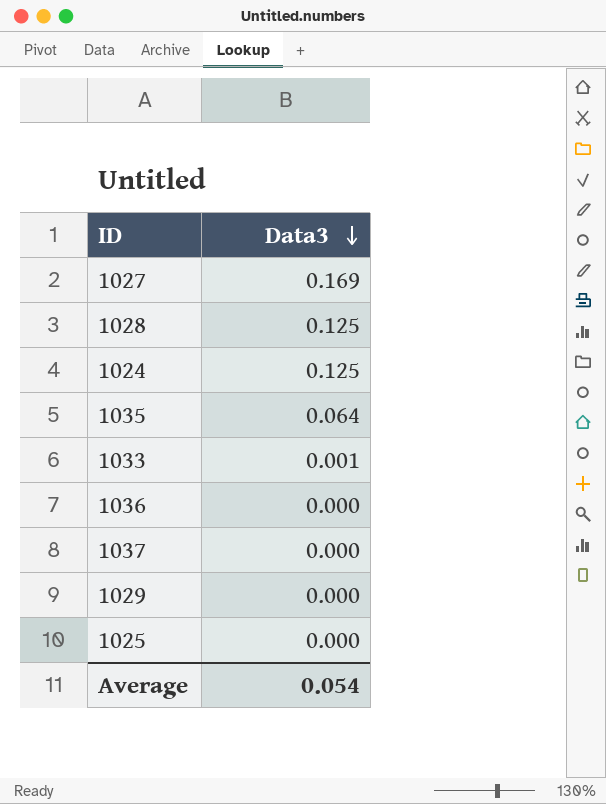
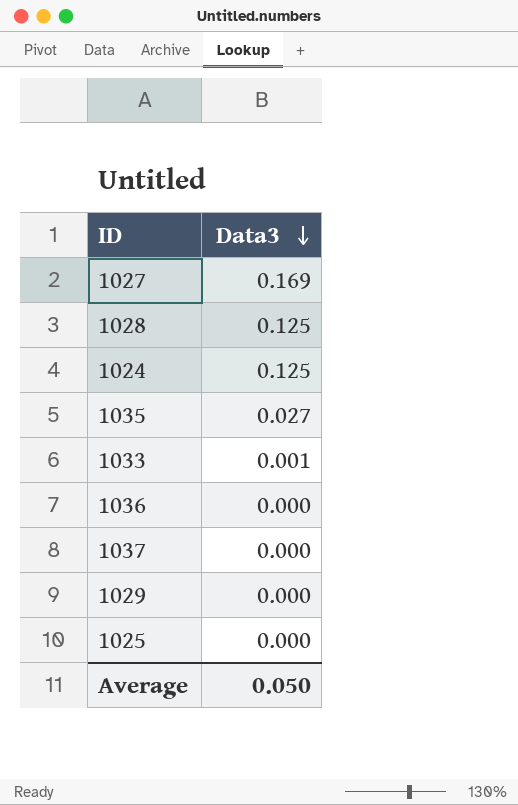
1035 | Data3: 0.064 -> 0.027
Average | Data3: 0.054 -> 0.050

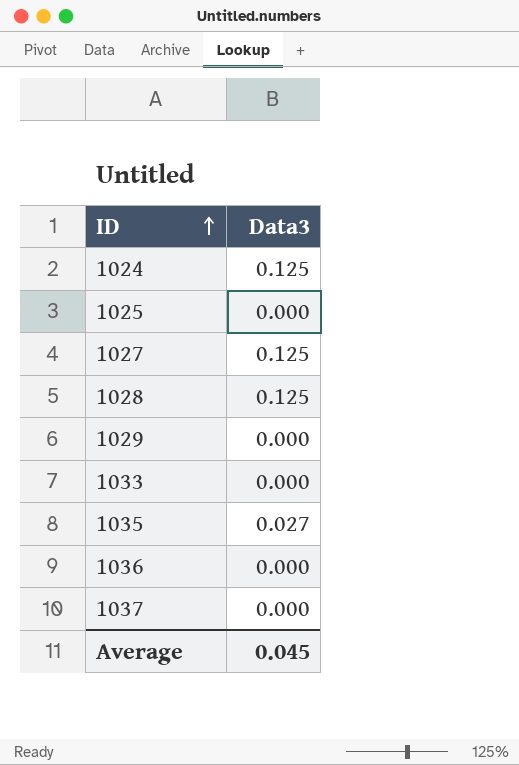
row order: Data3 descending -> ID ascending
1027 | Data3: 0.169 -> 0.125
1033 | Data3: 0.001 -> 0.000
Average | Data3: 0.050 -> 0.045

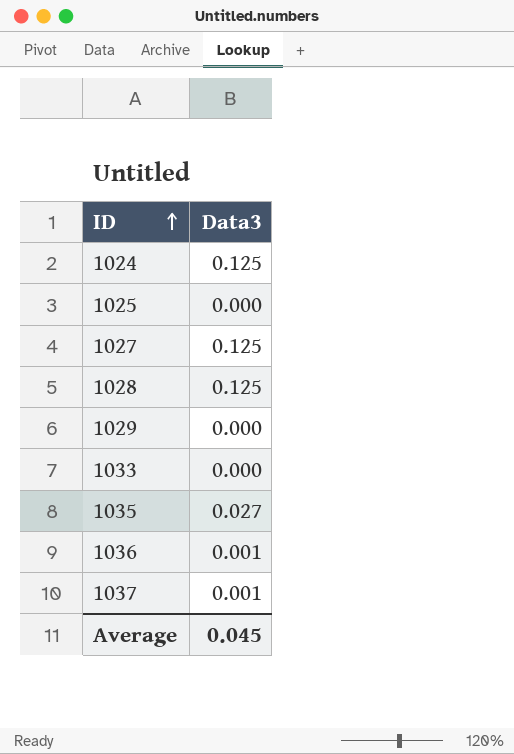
1036 | Data3: 0.000 -> 0.001
1037 | Data3: 0.000 -> 0.001

